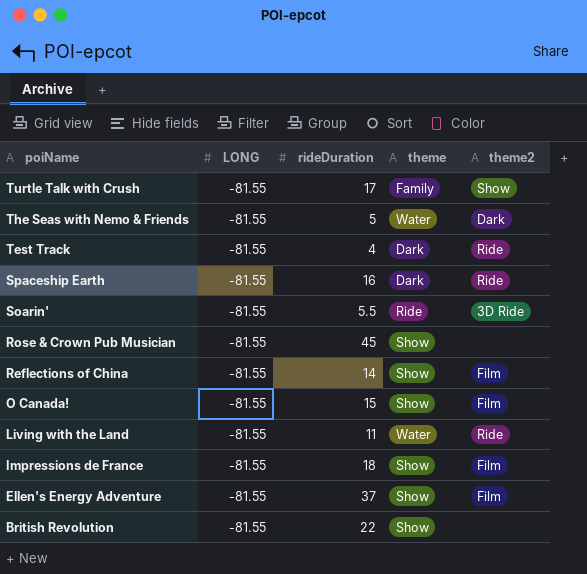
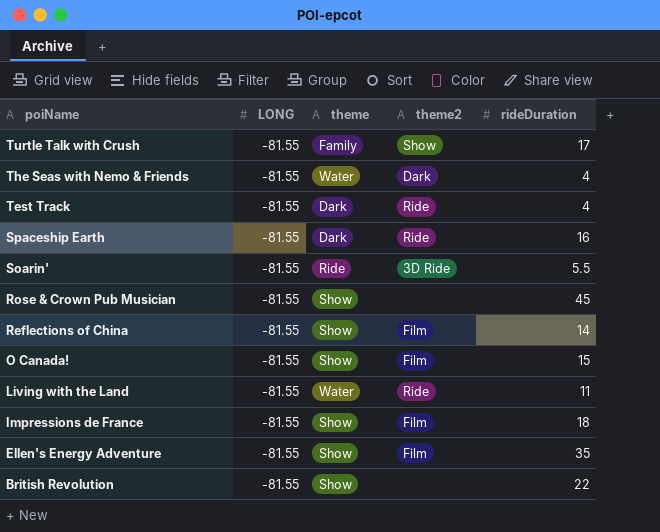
column rideDuration | position: 3 -> 5
The Seas with Nemo & Friends | rideDuration: 5 -> 4
Ellen's Energy Adventure | rideDuration: 37 -> 35

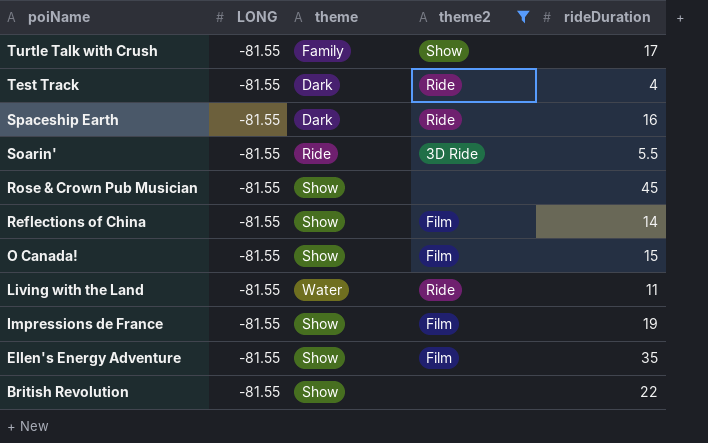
filter: none -> theme2 != Dark
Impressions de France | rideDuration: 18 -> 19

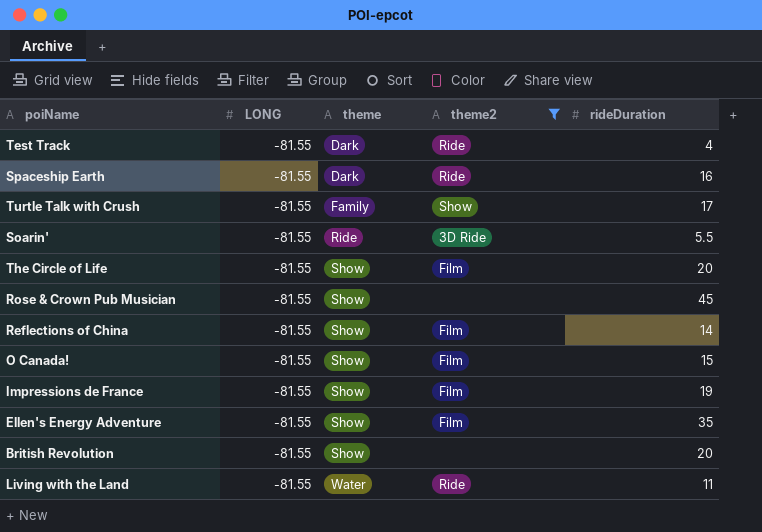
row order: poiName descending -> theme ascending
row The Circle of Life: none -> -81.55 | Show | Film | 20
British Revolution | rideDuration: 22 -> 20

